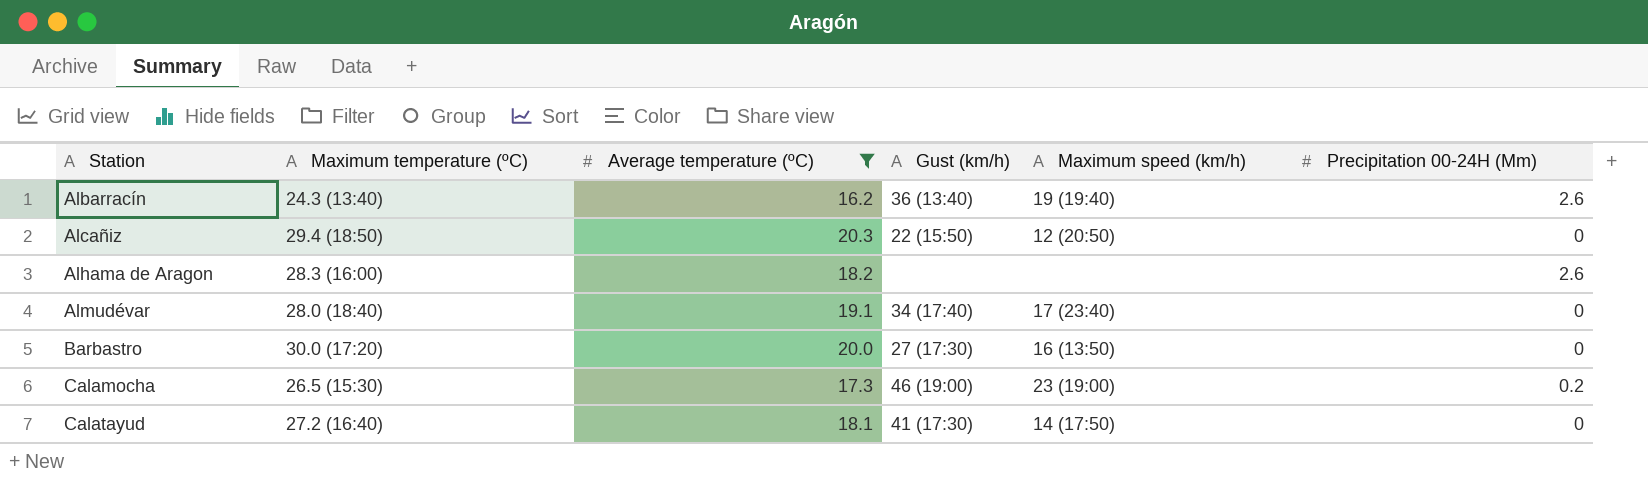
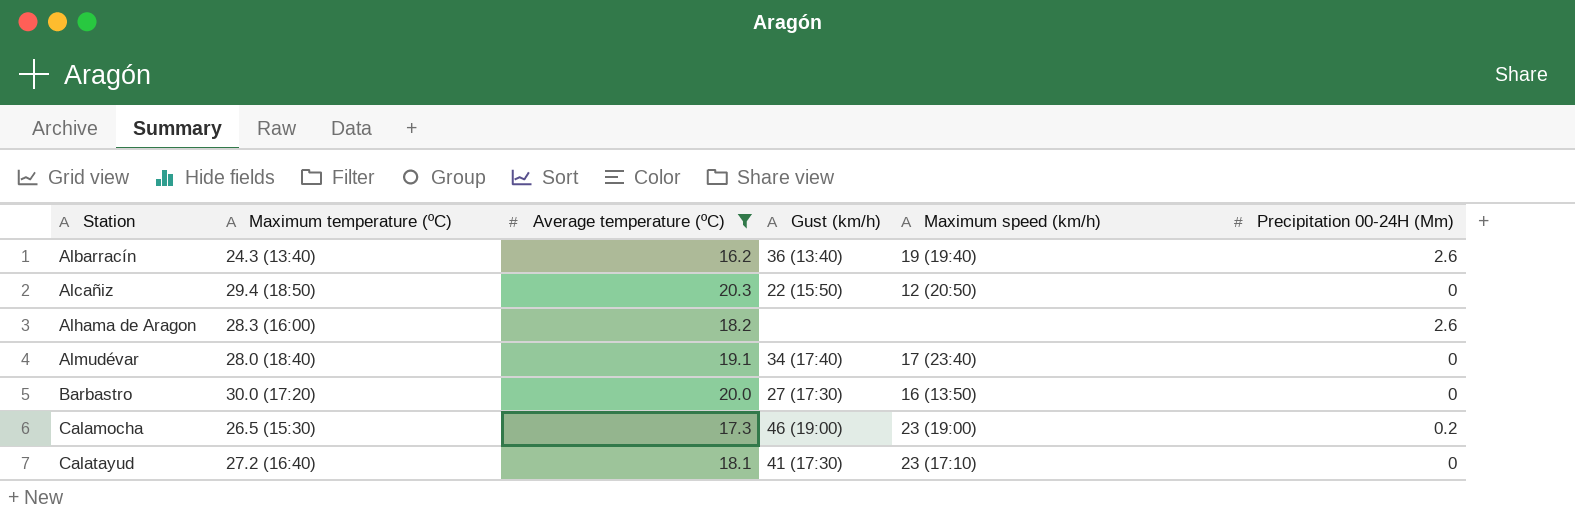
Calatayud | Maximum speed (km/h): 14 (17:50) -> 23 (17:10)

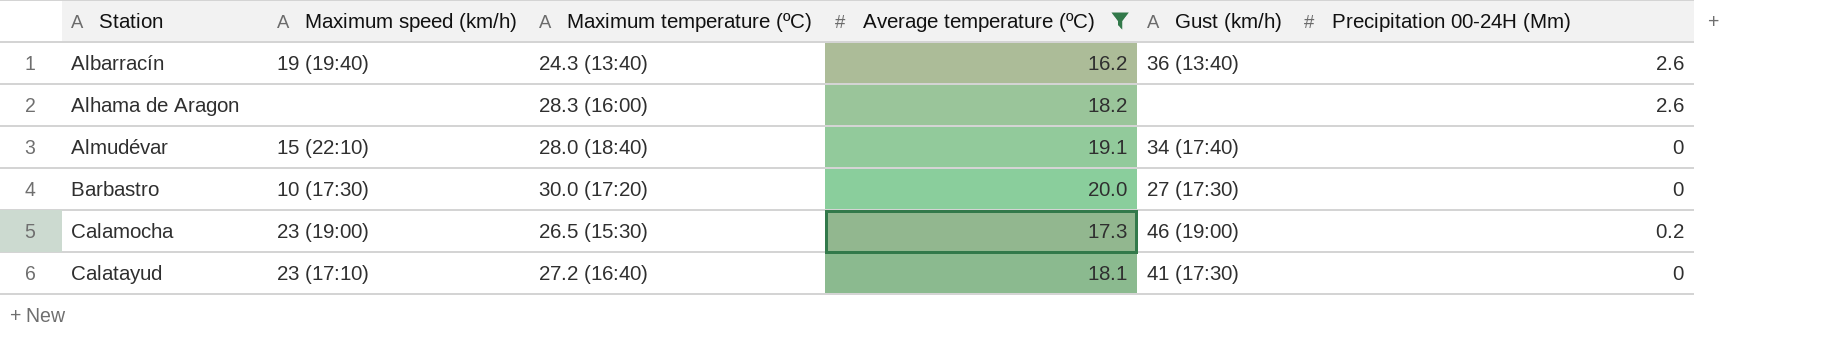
column Maximum speed (km/h) | position: 5 -> 2
row Alcañiz: 29.4 (18:50) | 20.3 | 22 (15:50) | 12 (20:50) | 0 -> none
Almudévar | Maximum speed (km/h): 17 (23:40) -> 15 (22:10)
Barbastro | Maximum speed (km/h): 16 (13:50) -> 10 (17:30)

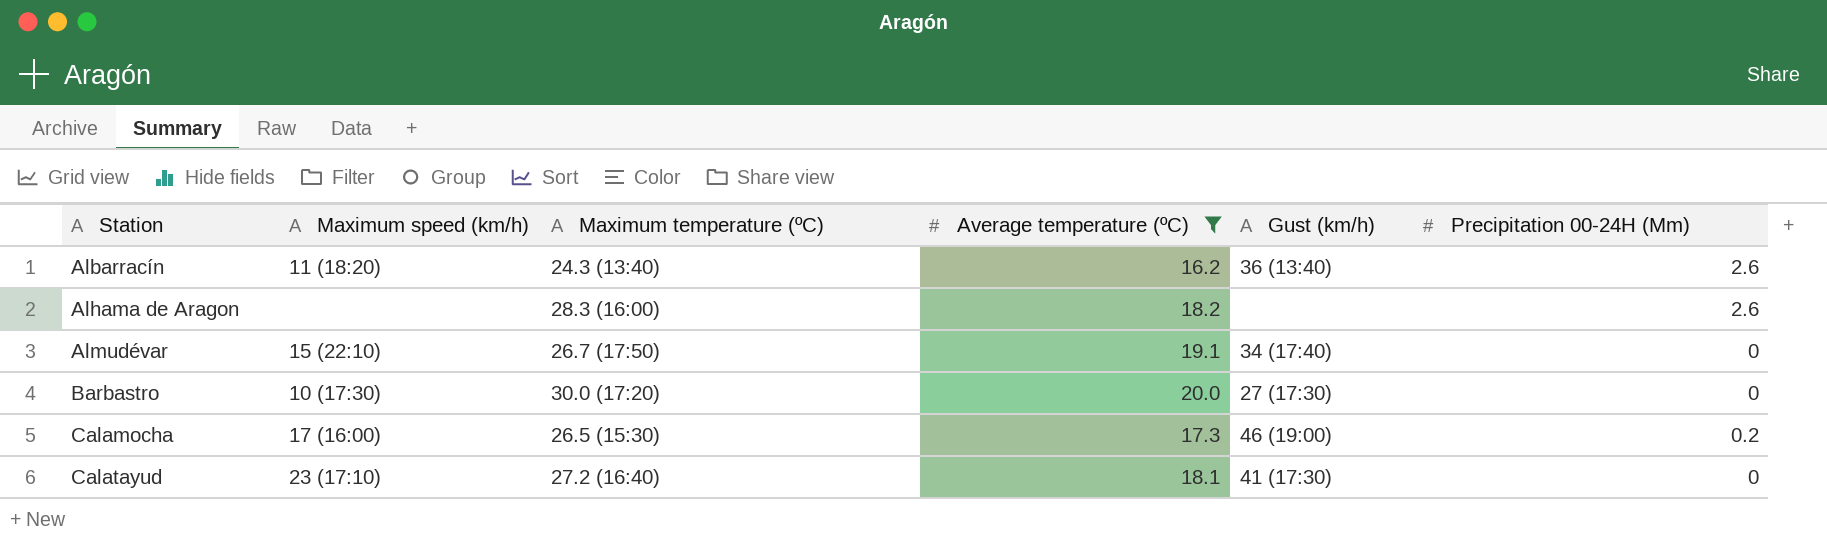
Albarracín | Maximum speed (km/h): 19 (19:40) -> 11 (18:20)
Almudévar | Maximum temperature (ºC): 28.0 (18:40) -> 26.7 (17:50)
Calamocha | Maximum speed (km/h): 23 (19:00) -> 17 (16:00)

